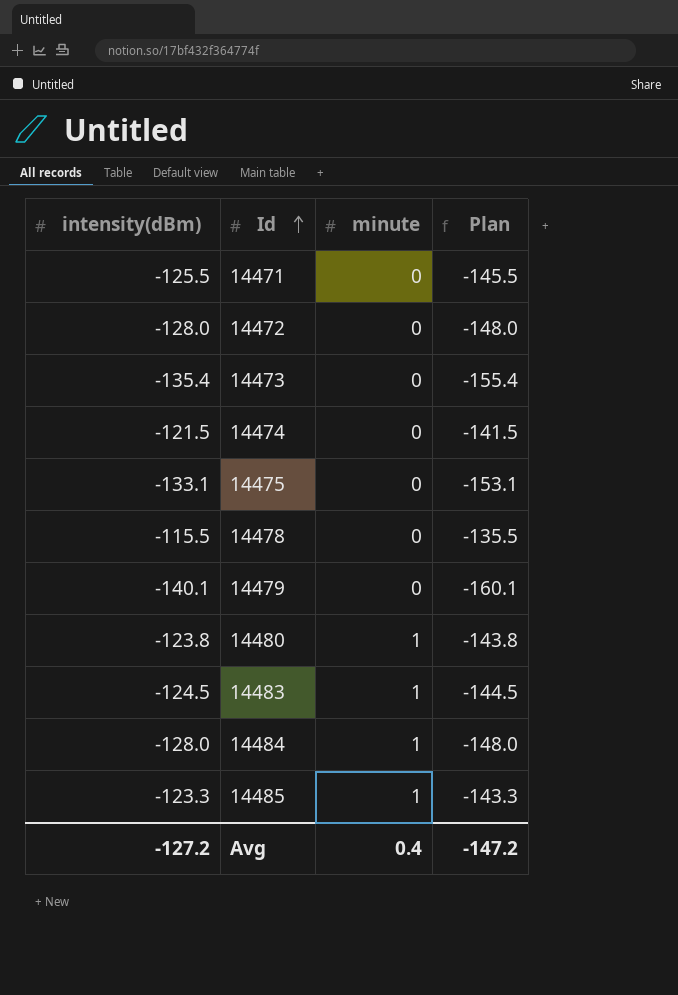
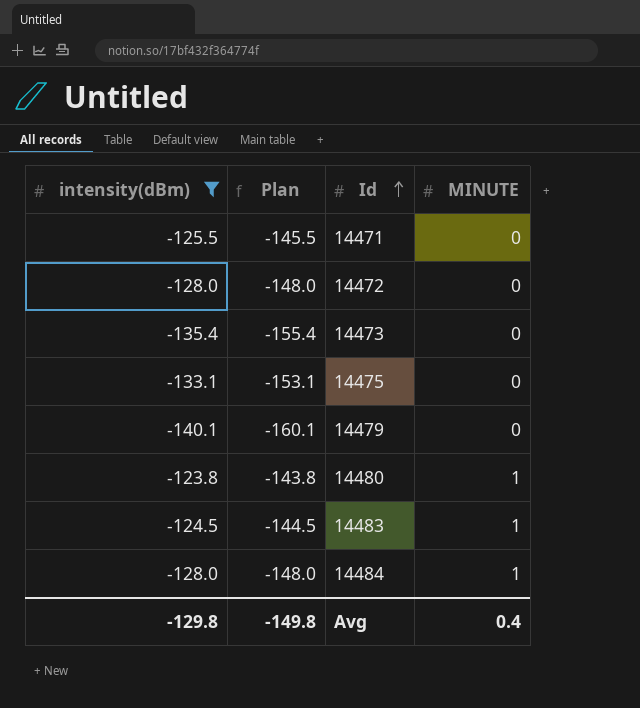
filter: none -> intensity(dBm) <= -123.8
column Plan | position: 4 -> 2
column name: minute -> MINUTE
Avg | intensity(dBm): -127.2 -> -129.8
Avg | Plan: -147.2 -> -149.8

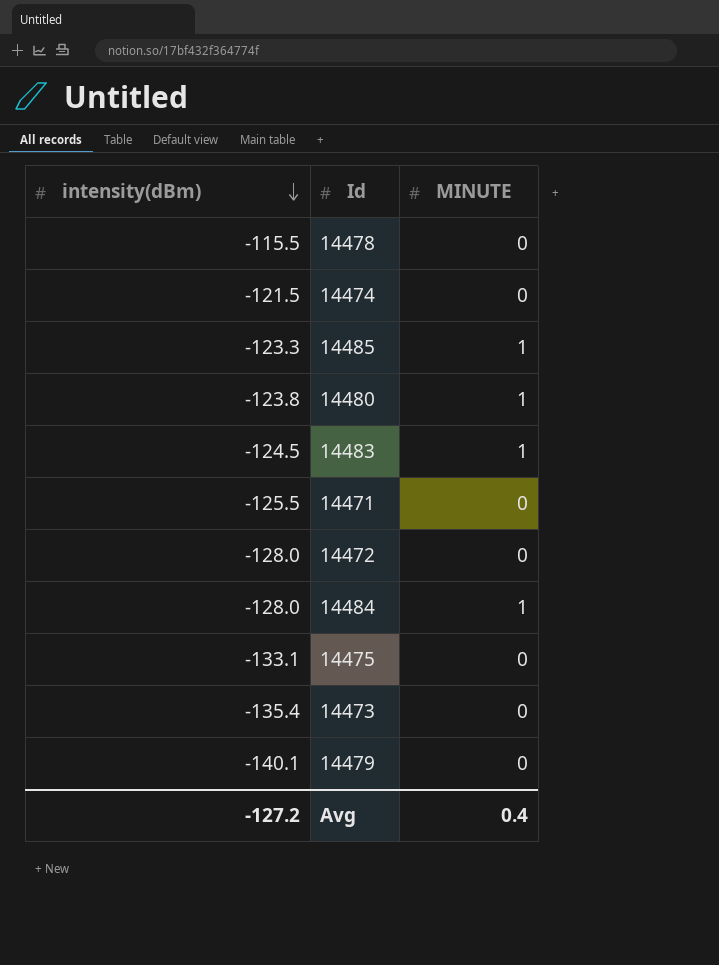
filter: intensity(dBm) <= -123.8 -> none
row order: Id ascending -> intensity(dBm) descending
column Plan | formula: [intensity(dBm)] - 20 -> none
Avg | intensity(dBm): -129.8 -> -127.2

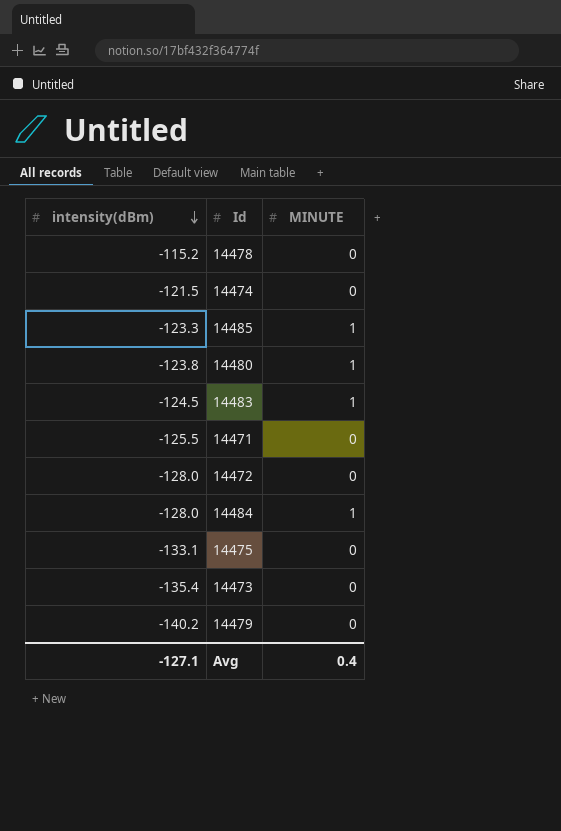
14478 | intensity(dBm): -115.5 -> -115.2
14479 | intensity(dBm): -140.1 -> -140.2
Avg | intensity(dBm): -127.2 -> -127.1

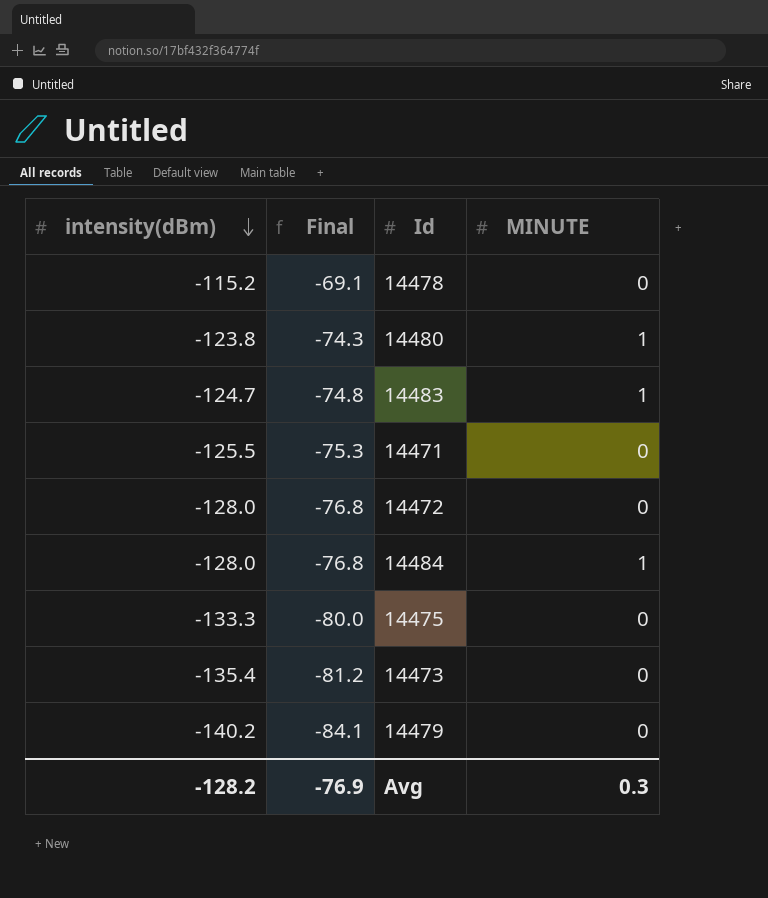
column Final | formula: none -> [intensity(dBm)] * 0.6
row 14474: -121.5 | 0 -> none
row 14485: -123.3 | 1 -> none
14483 | intensity(dBm): -124.5 -> -124.7
14475 | intensity(dBm): -133.1 -> -133.3
Avg | intensity(dBm): -127.1 -> -128.2
Avg | MINUTE: 0.4 -> 0.3

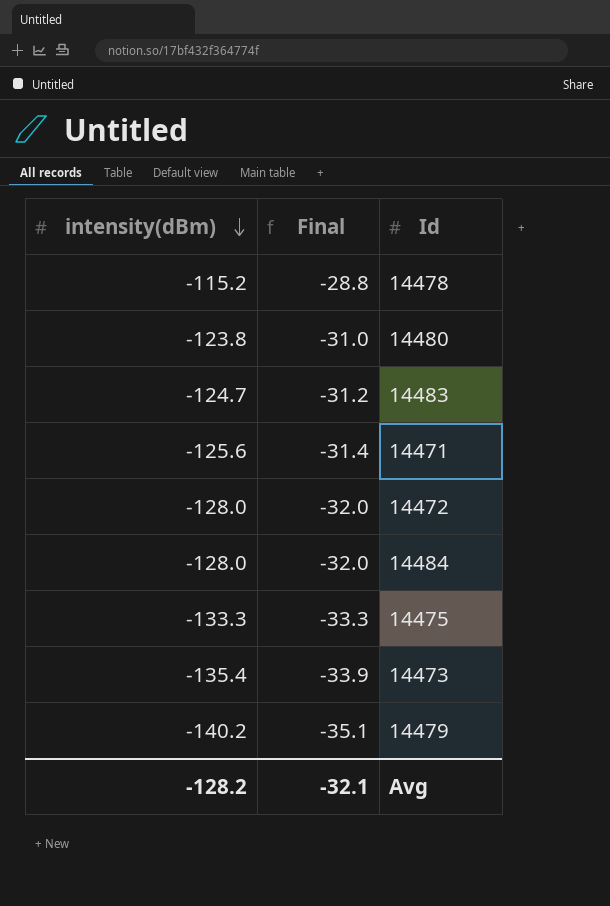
column MINUTE | position: 4 -> none
column Final | formula: [intensity(dBm)] * 0.6 -> [intensity(dBm)] * 0.25
14471 | intensity(dBm): -125.5 -> -125.6
Avg | Final: -76.9 -> -32.1

